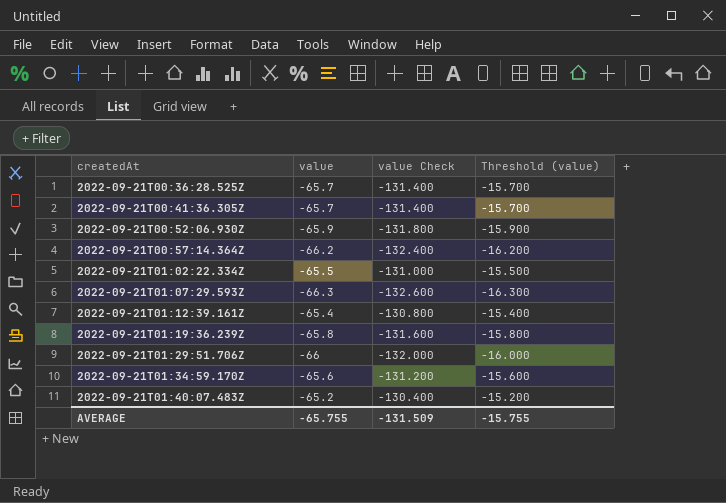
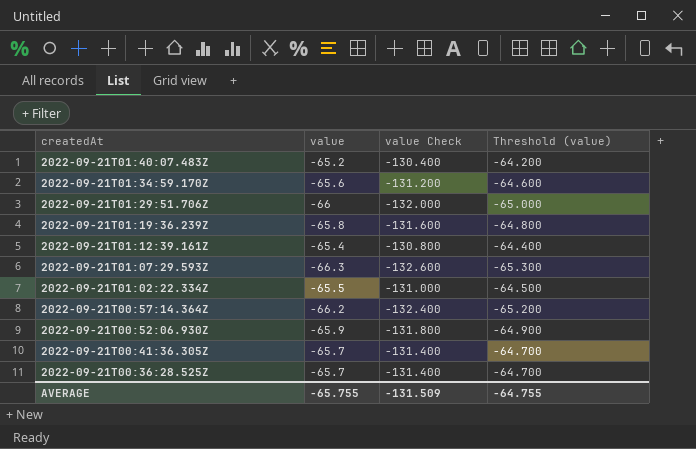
row order: createdAt ascending -> createdAt descending
column Threshold (value) | formula: [value] + 50 -> [value] + 1
AVERAGE | Threshold (value): -15.755 -> -64.755

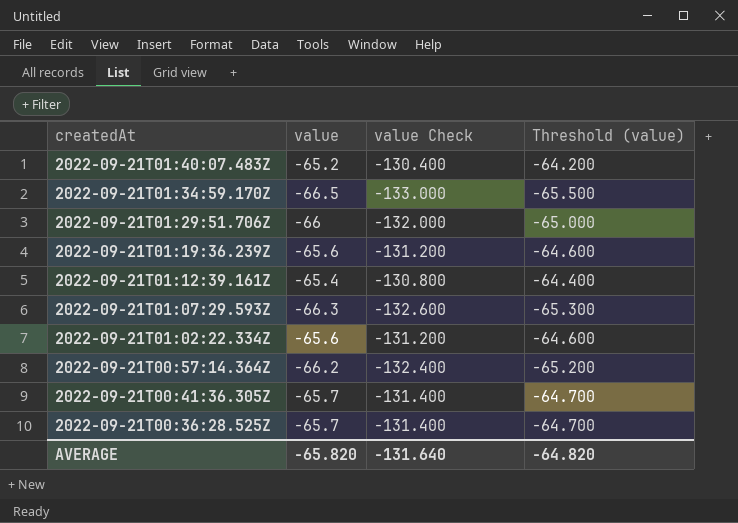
row 2022-09-21T00:52:06.930Z: -65.9 | -131.800 | -64.900 -> none
2022-09-21T01:34:59.170Z | value: -65.6 -> -66.5
2022-09-21T01:34:59.170Z | value Check: -131.200 -> -133.000
2022-09-21T01:34:59.170Z | Threshold (value): -64.600 -> -65.500
2022-09-21T01:19:36.239Z | value: -65.8 -> -65.6
2022-09-21T01:19:36.239Z | value Check: -131.600 -> -131.200
2022-09-21T01:19:36.239Z | Threshold (value): -64.800 -> -64.600
2022-09-21T01:02:22.334Z | value: -65.5 -> -65.6
2022-09-21T01:02:22.334Z | value Check: -131.000 -> -131.200
2022-09-21T01:02:22.334Z | Threshold (value): -64.500 -> -64.600
AVERAGE | value: -65.755 -> -65.820
AVERAGE | value Check: -131.509 -> -131.640
AVERAGE | Threshold (value): -64.755 -> -64.820

